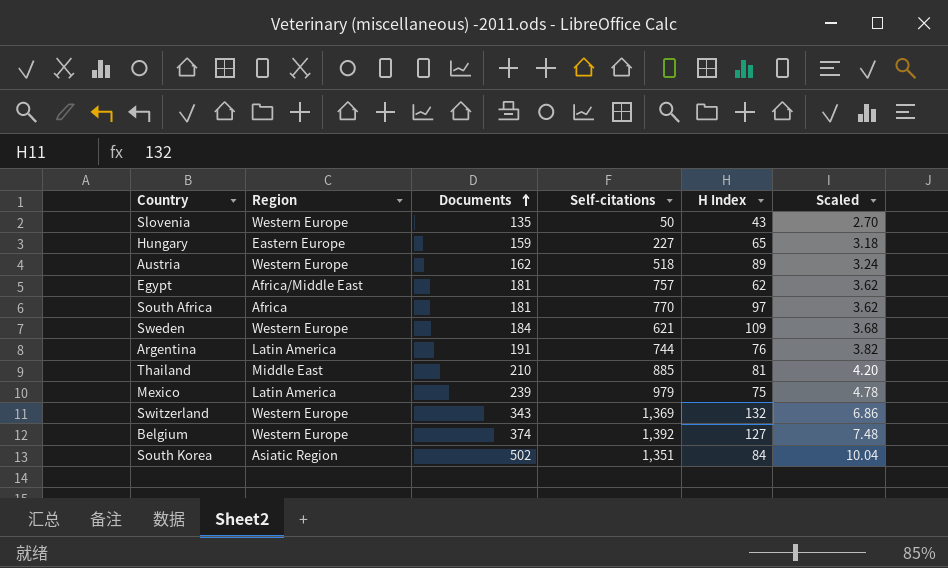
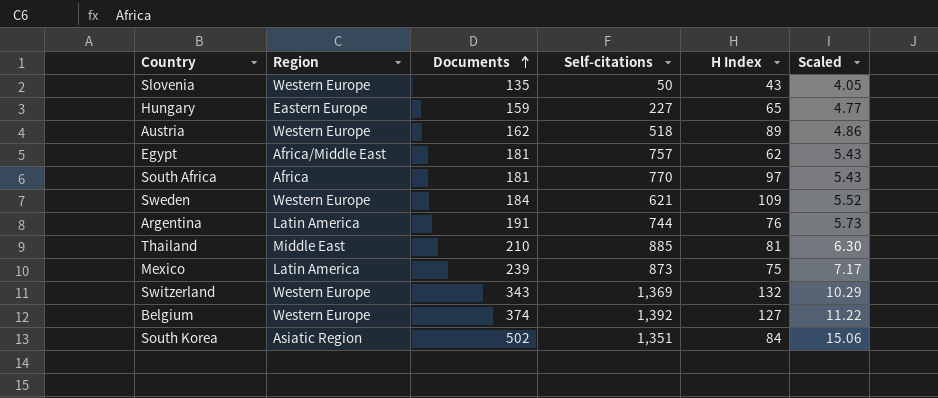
column Scaled | formula: [Documents] * 0.02 -> [Documents] * 0.03
Mexico | Self-citations: 979 -> 873

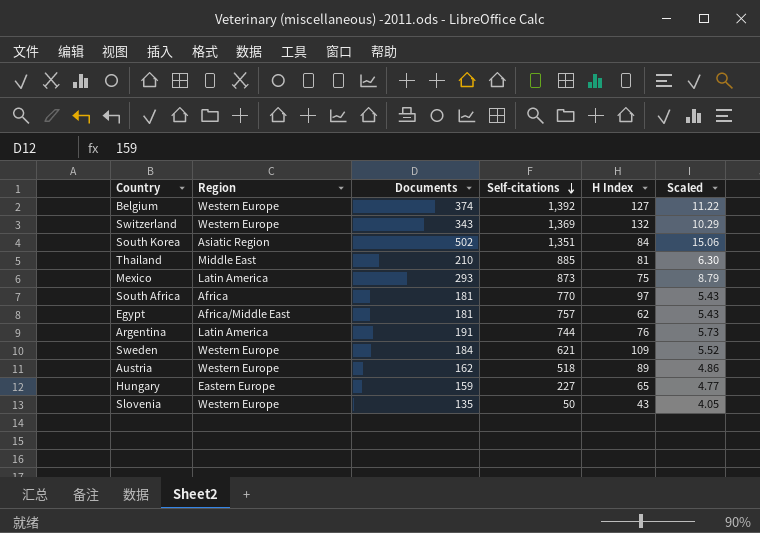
row order: Documents ascending -> Self-citations descending
Mexico | Documents: 239 -> 293
Mexico | Scaled: 7.17 -> 8.79

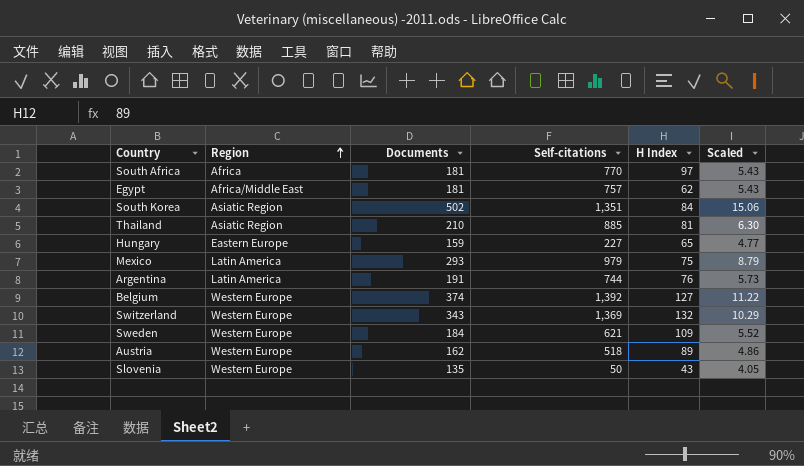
row order: Self-citations descending -> Region ascending
Thailand | Region: Middle East -> Asiatic Region
Mexico | Self-citations: 873 -> 979

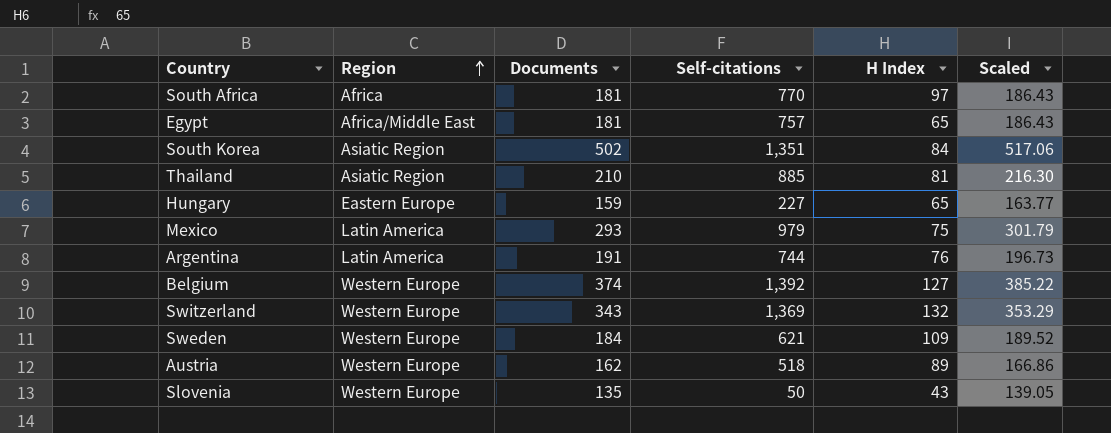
column Scaled | formula: [Documents] * 0.03 -> [Documents] * 1.03
Egypt | H Index: 62 -> 65

